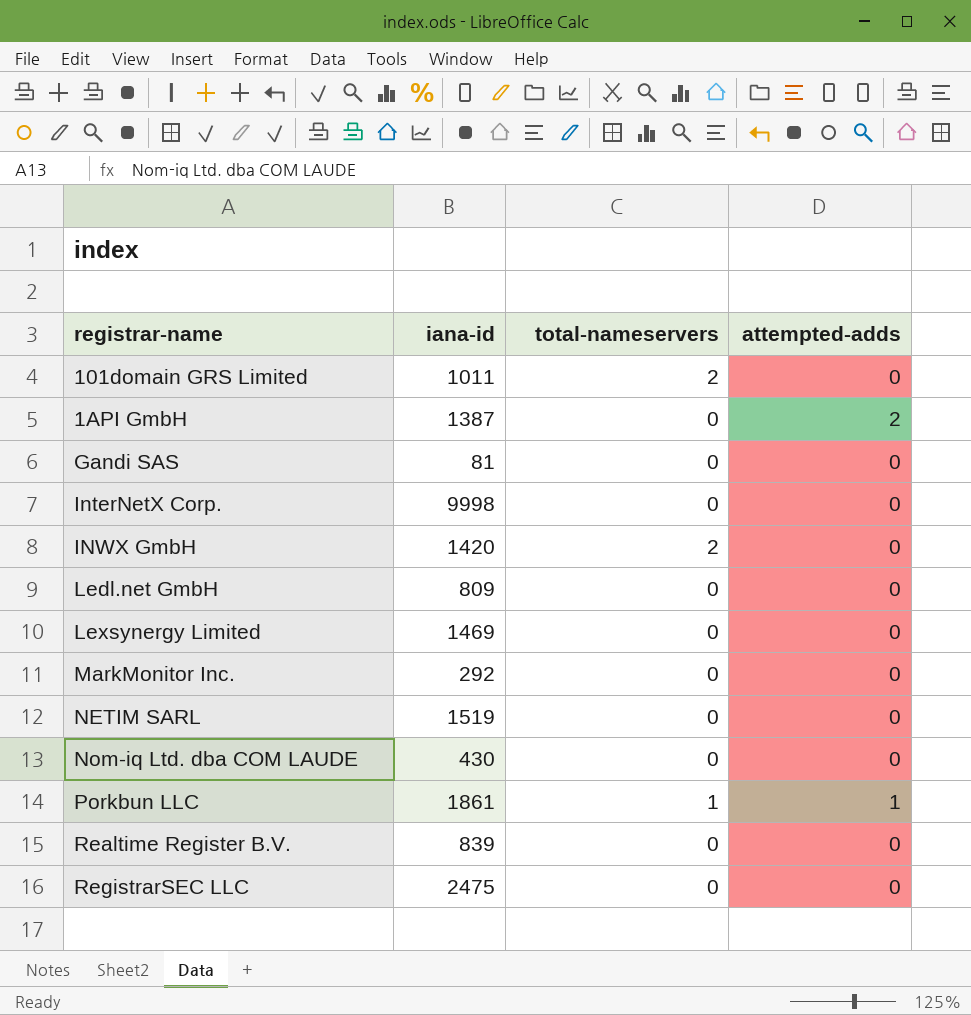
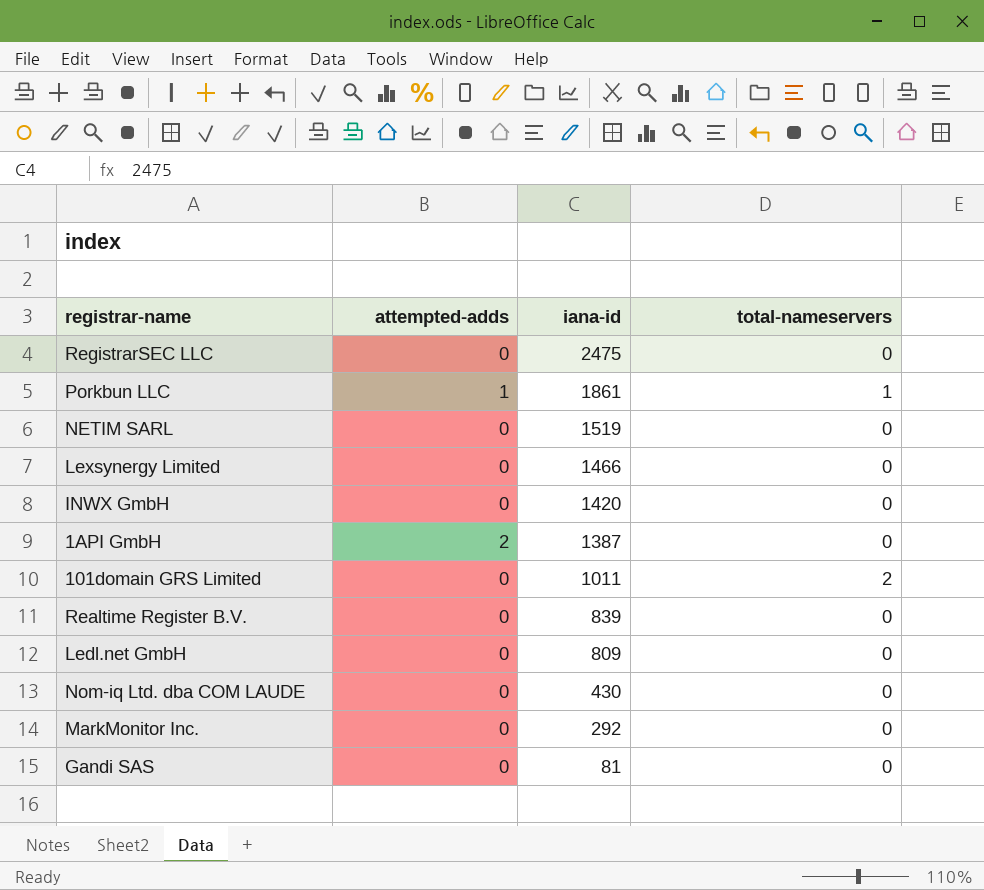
row order: none -> iana-id descending
column attempted-adds | position: 4 -> 2
row InterNetX Corp.: 9998 | 0 | 0 -> none
Lexsynergy Limited | iana-id: 1469 -> 1466
INWX GmbH | total-nameservers: 2 -> 0

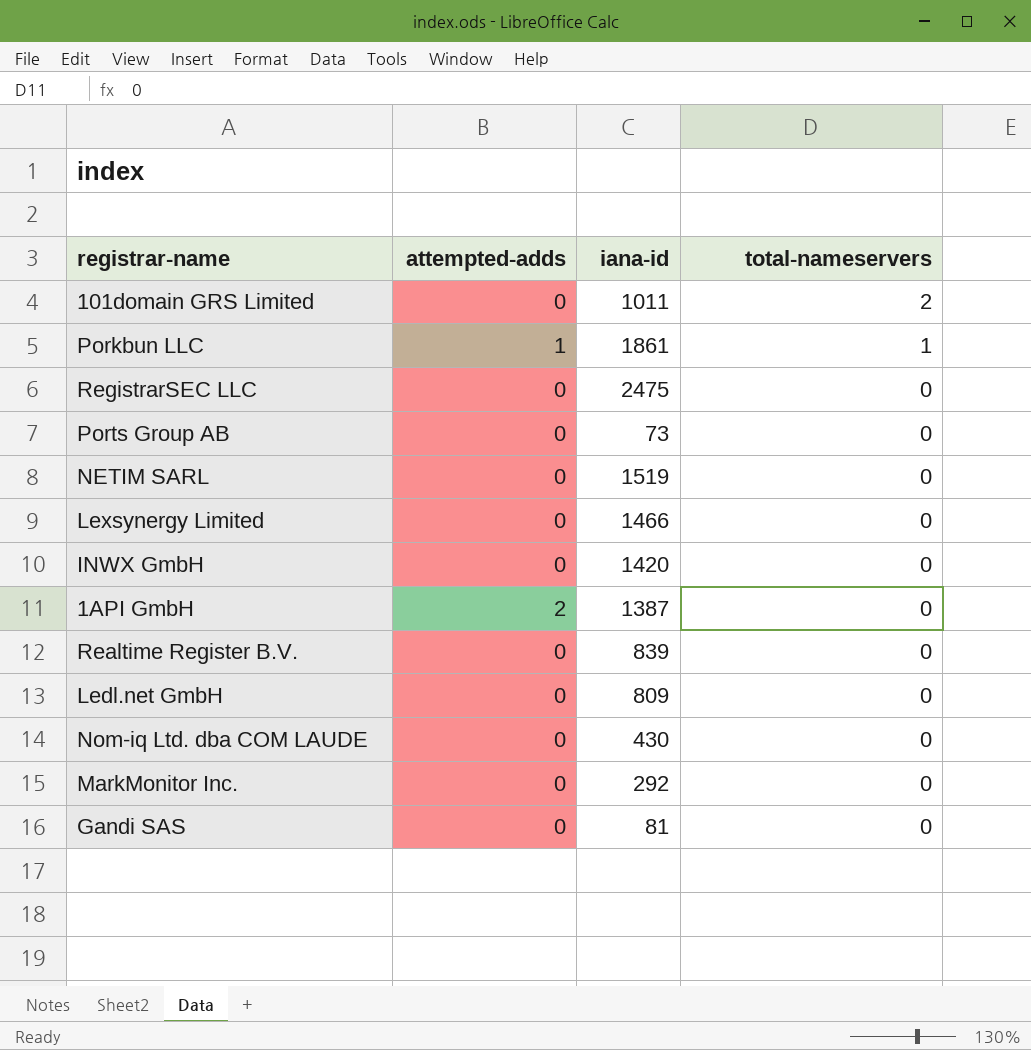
row order: iana-id descending -> total-nameservers descending
row Ports Group AB: none -> 0 | 73 | 0

